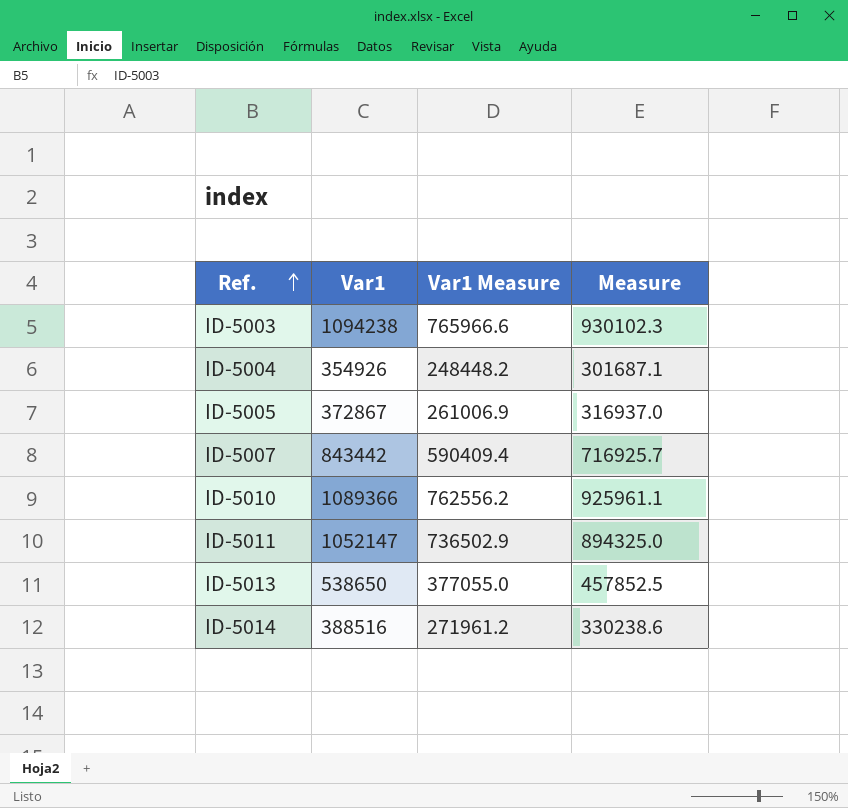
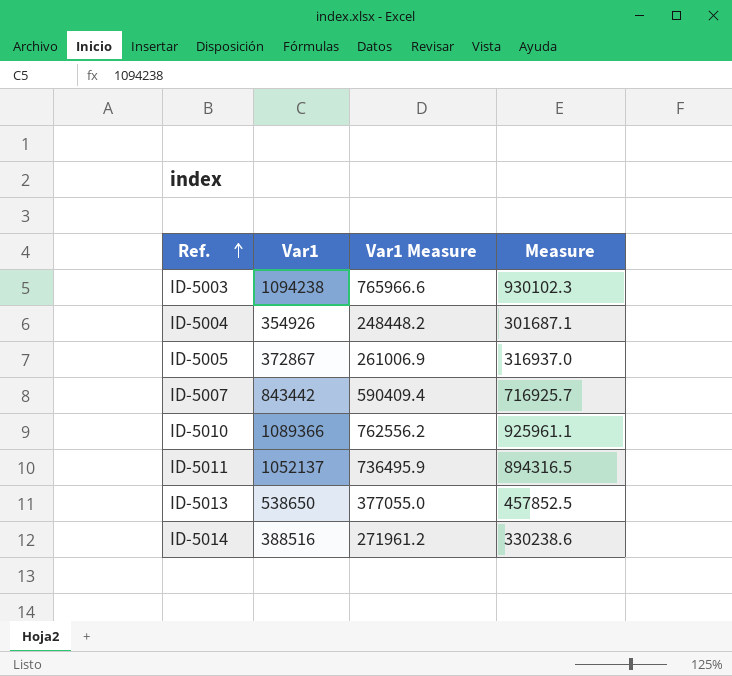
ID-5011 | Var1: 1052147 -> 1052137
ID-5011 | Var1 Measure: 736502.9 -> 736495.9
ID-5011 | Measure: 894325.0 -> 894316.5

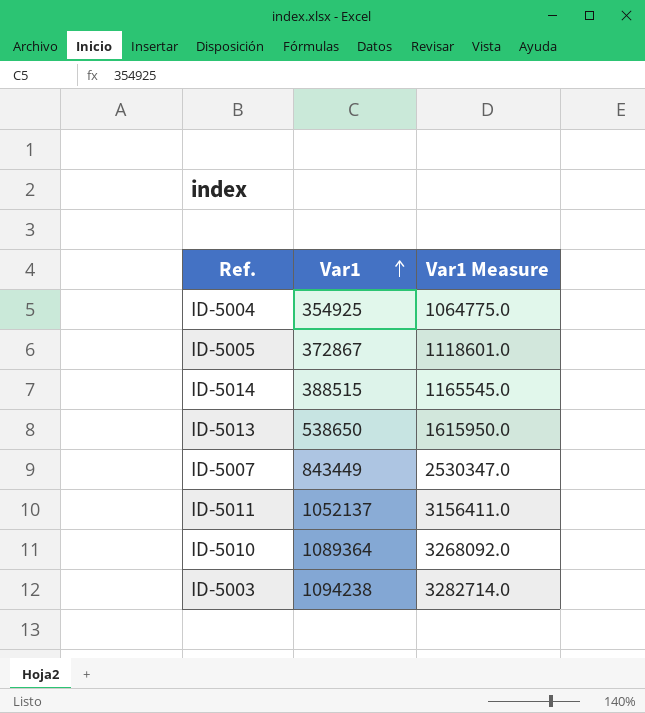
row order: Ref. ascending -> Var1 ascending
column Measure | formula: [Var1] * 0.85 -> none
column Var1 Measure | formula: [Var1] * 0.7 -> [Var1] * 3
ID-5004 | Var1: 354926 -> 354925
ID-5014 | Var1: 388516 -> 388515
ID-5007 | Var1: 843442 -> 843449
ID-5010 | Var1: 1089366 -> 1089364

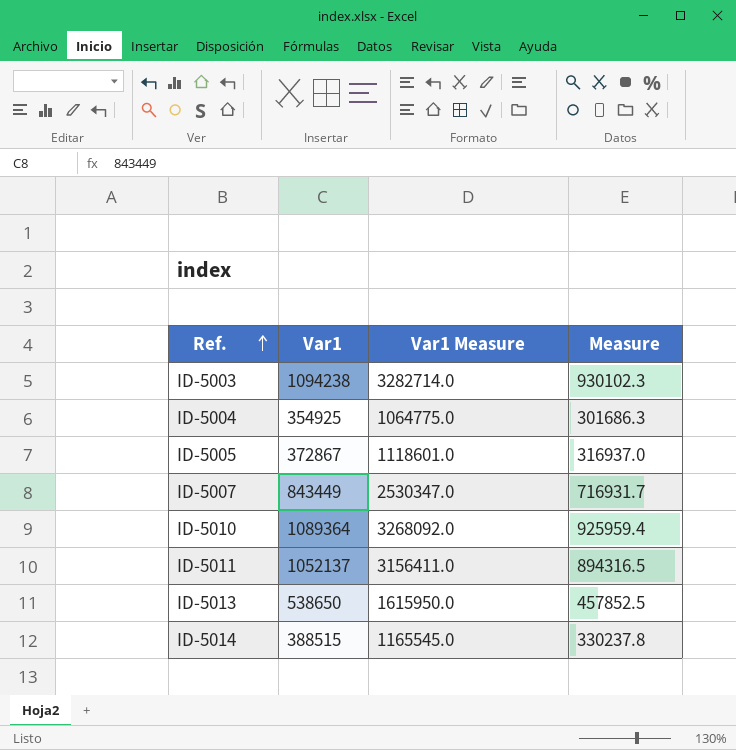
row order: Var1 ascending -> Ref. ascending
column Measure | formula: none -> [Var1] * 0.85

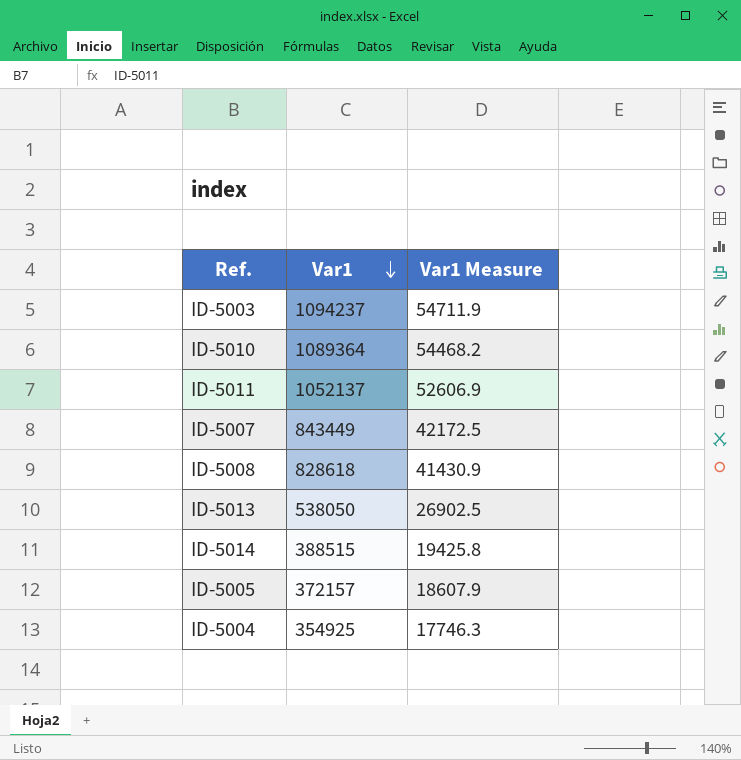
row order: Ref. ascending -> Var1 descending
column Measure | formula: [Var1] * 0.85 -> none
column Var1 Measure | formula: [Var1] * 3 -> [Var1] * 0.05
ID-5003 | Var1: 1094238 -> 1094237
row ID-5008: none -> 828618 | 41430.9
ID-5013 | Var1: 538650 -> 538050
ID-5005 | Var1: 372867 -> 372157

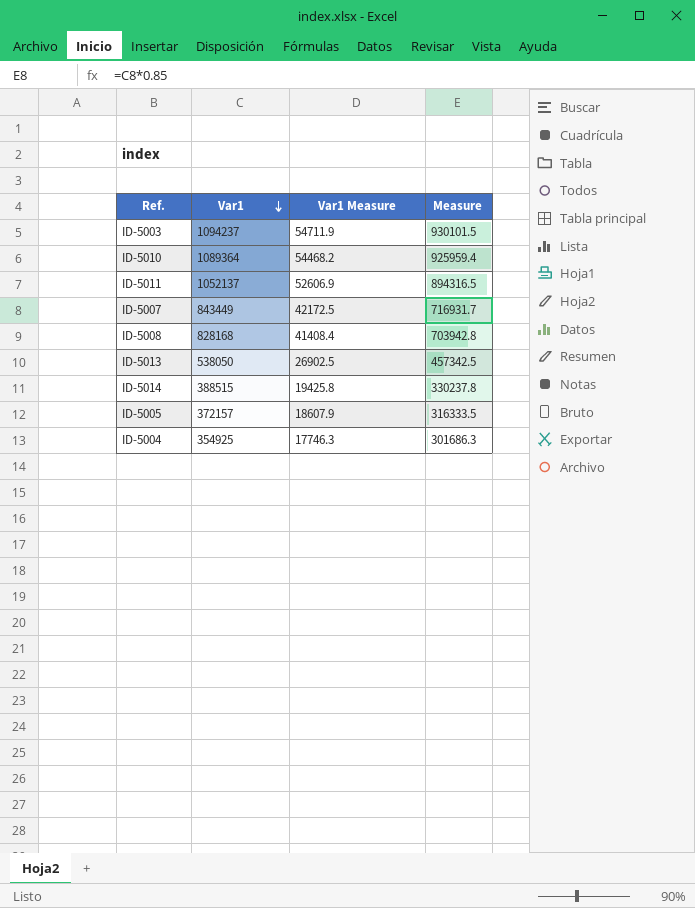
column Measure | formula: none -> [Var1] * 0.85
ID-5008 | Var1: 828618 -> 828168
ID-5008 | Var1 Measure: 41430.9 -> 41408.4

